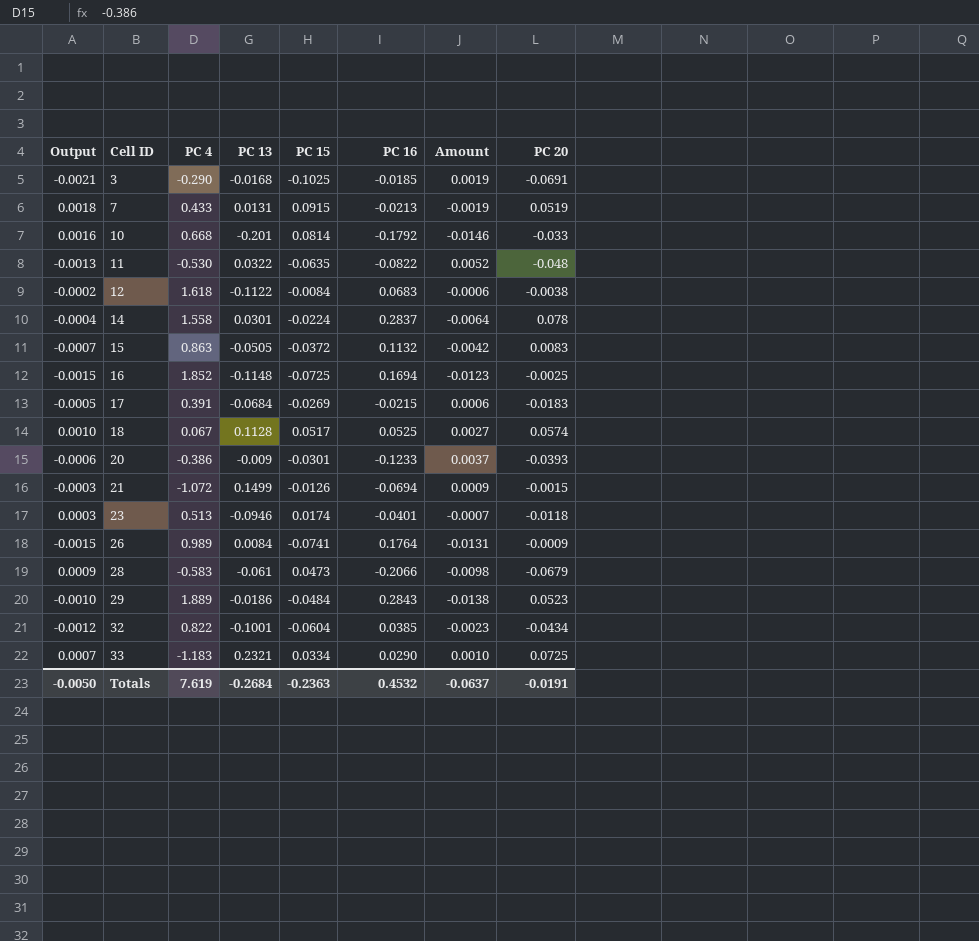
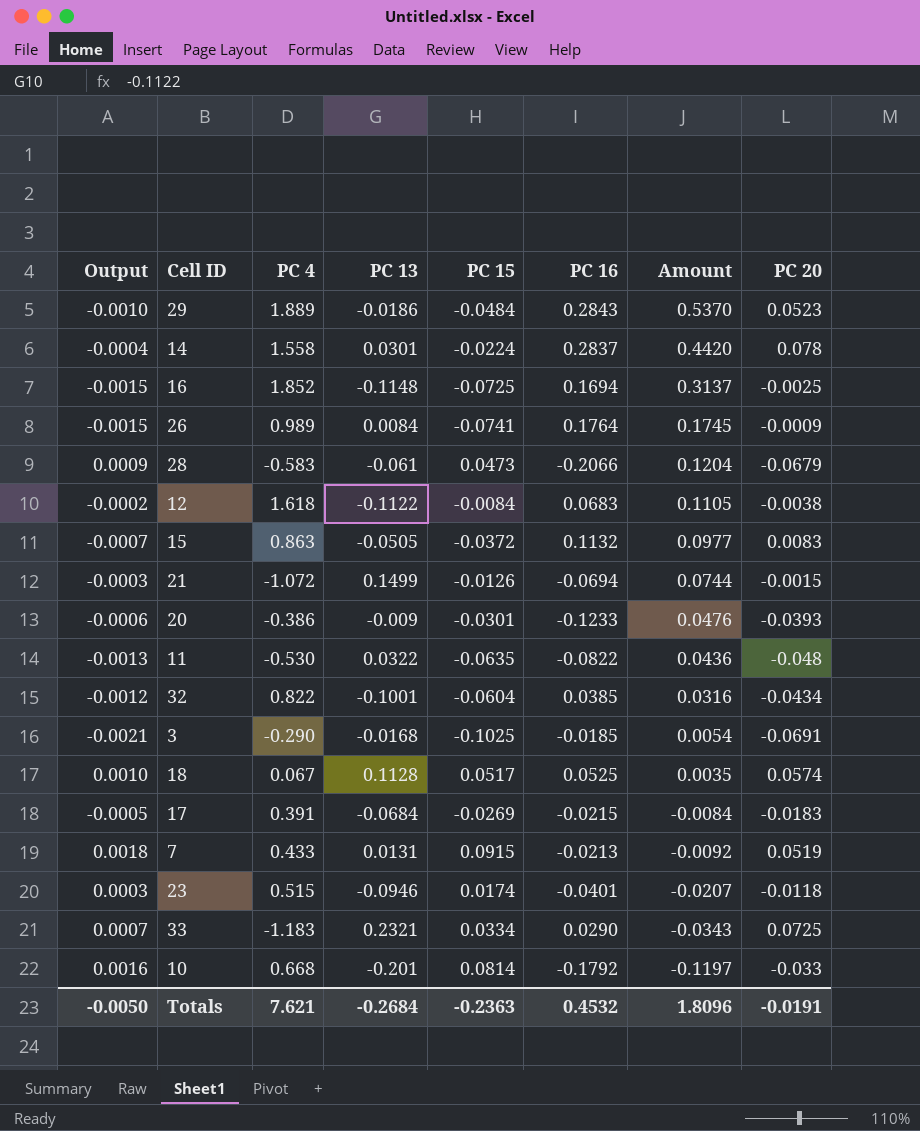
row order: Cell ID ascending -> Amount descending
column Amount | formula: [PC 15] * [PC 16] -> [PC 4] * [PC 16]
23 | PC 4: 0.513 -> 0.515
Totals | PC 4: 7.619 -> 7.621
Totals | Amount: -0.0637 -> 1.8096

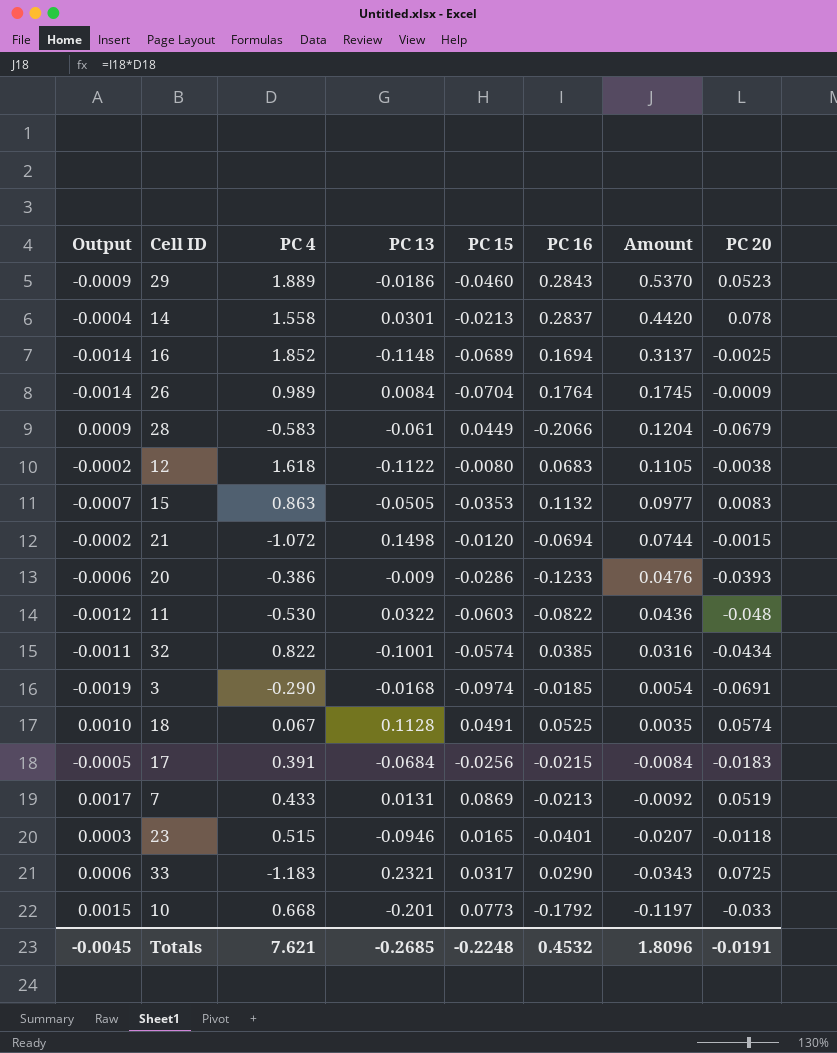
29 | Output: -0.0010 -> -0.0009
29 | PC 15: -0.0484 -> -0.0460
14 | PC 15: -0.0224 -> -0.0213
16 | Output: -0.0015 -> -0.0014
16 | PC 15: -0.0725 -> -0.0689
26 | Output: -0.0015 -> -0.0014
26 | PC 15: -0.0741 -> -0.0704
28 | PC 15: 0.0473 -> 0.0449
12 | PC 15: -0.0084 -> -0.0080
15 | PC 15: -0.0372 -> -0.0353
21 | Output: -0.0003 -> -0.0002
21 | PC 13: 0.1499 -> 0.1498
21 | PC 15: -0.0126 -> -0.0120
20 | PC 15: -0.0301 -> -0.0286
11 | Output: -0.0013 -> -0.0012
11 | PC 15: -0.0635 -> -0.0603
32 | Output: -0.0012 -> -0.0011
32 | PC 15: -0.0604 -> -0.0574
3 | Output: -0.0021 -> -0.0019
3 | PC 15: -0.1025 -> -0.0974
18 | PC 15: 0.0517 -> 0.0491
17 | PC 15: -0.0269 -> -0.0256
7 | Output: 0.0018 -> 0.0017
7 | PC 15: 0.0915 -> 0.0869
23 | PC 15: 0.0174 -> 0.0165
33 | Output: 0.0007 -> 0.0006
33 | PC 15: 0.0334 -> 0.0317
10 | Output: 0.0016 -> 0.0015
10 | PC 15: 0.0814 -> 0.0773
Totals | Output: -0.0050 -> -0.0045
Totals | PC 13: -0.2684 -> -0.2685
Totals | PC 15: -0.2363 -> -0.2248

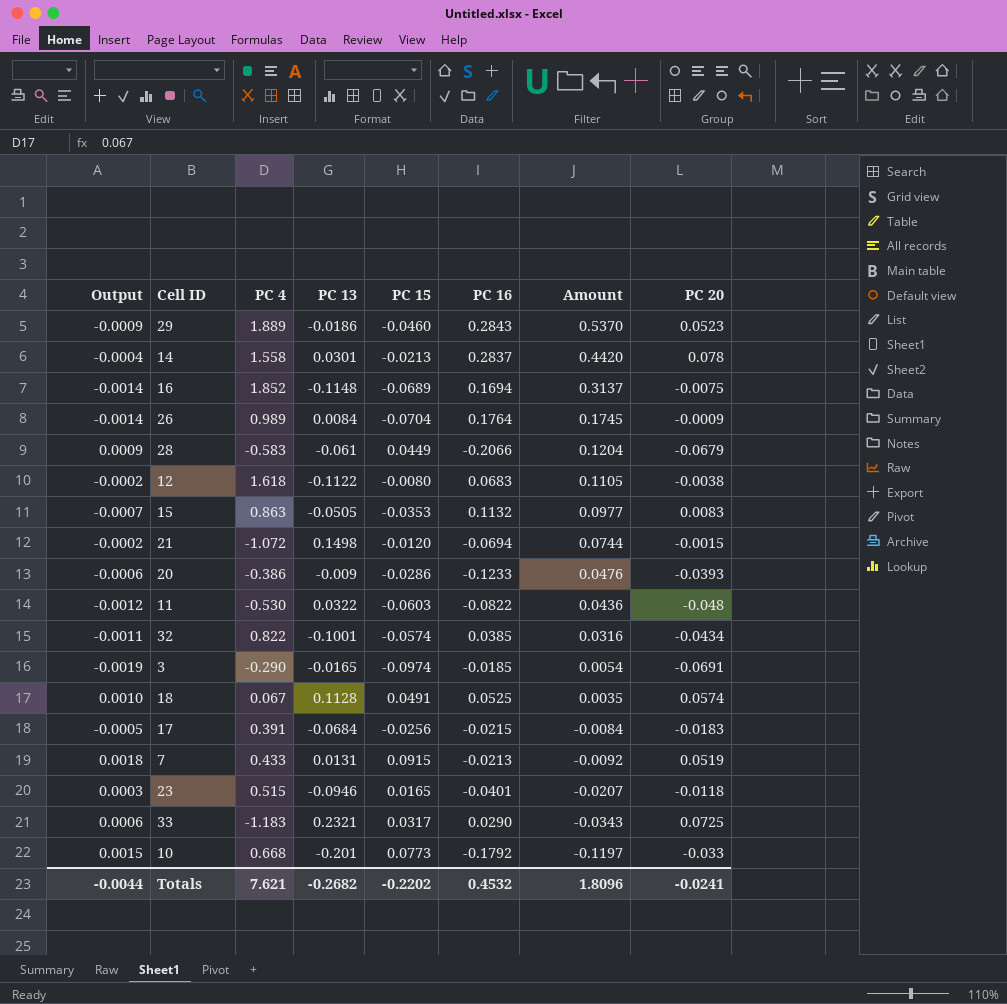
16 | PC 20: -0.0025 -> -0.0075
3 | PC 13: -0.0168 -> -0.0165
7 | Output: 0.0017 -> 0.0018
7 | PC 15: 0.0869 -> 0.0915
Totals | Output: -0.0045 -> -0.0044
Totals | PC 13: -0.2685 -> -0.2682
Totals | PC 15: -0.2248 -> -0.2202
Totals | PC 20: -0.0191 -> -0.0241

